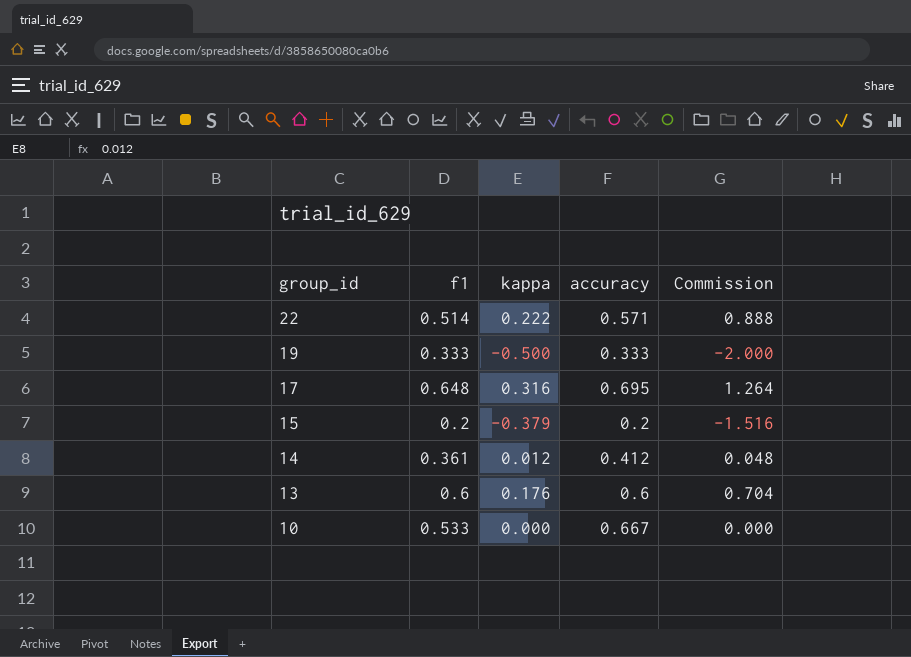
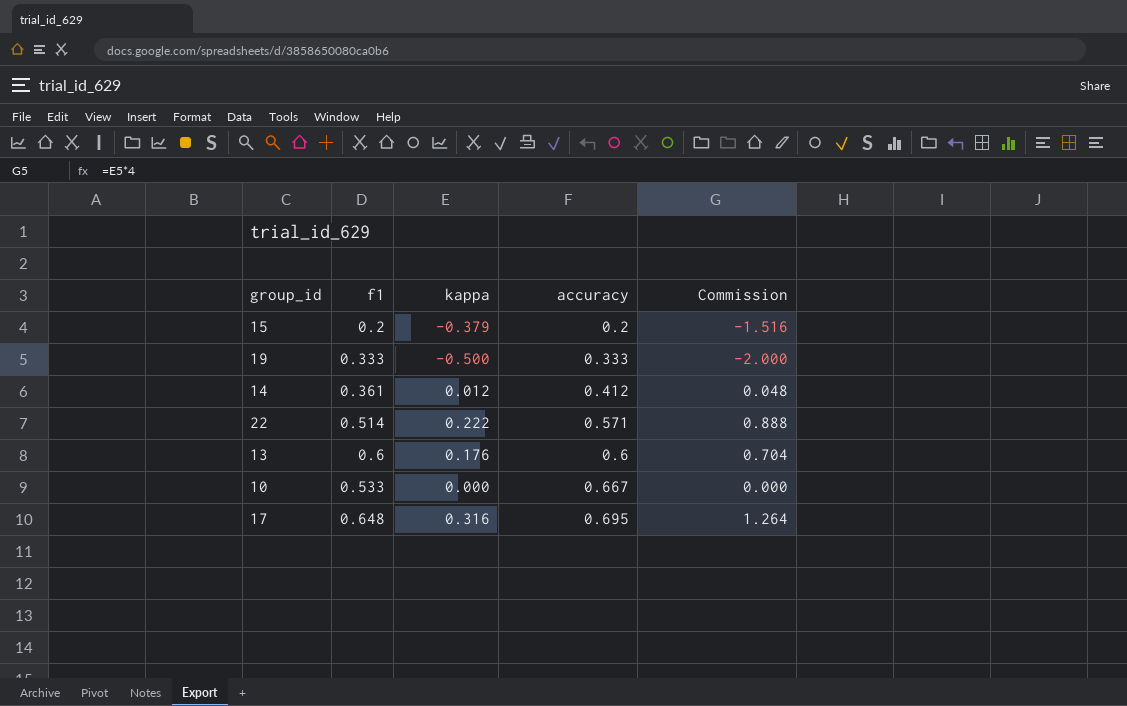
row order: group_id descending -> accuracy ascending

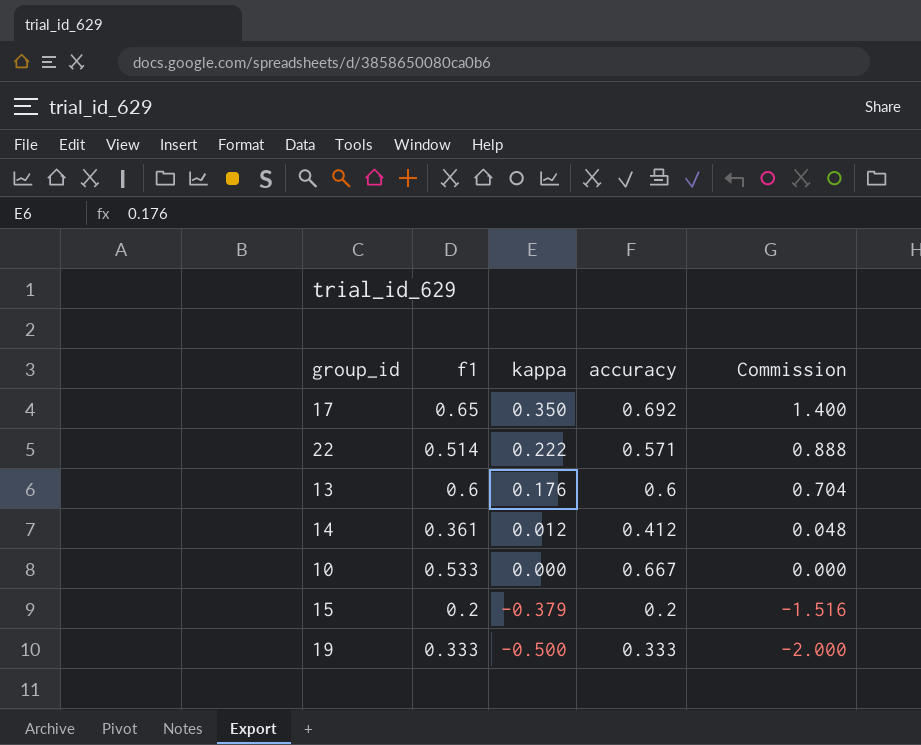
row order: accuracy ascending -> kappa descending
17 | f1: 0.648 -> 0.65
17 | kappa: 0.316 -> 0.350
17 | accuracy: 0.695 -> 0.692
17 | Commission: 1.264 -> 1.400

